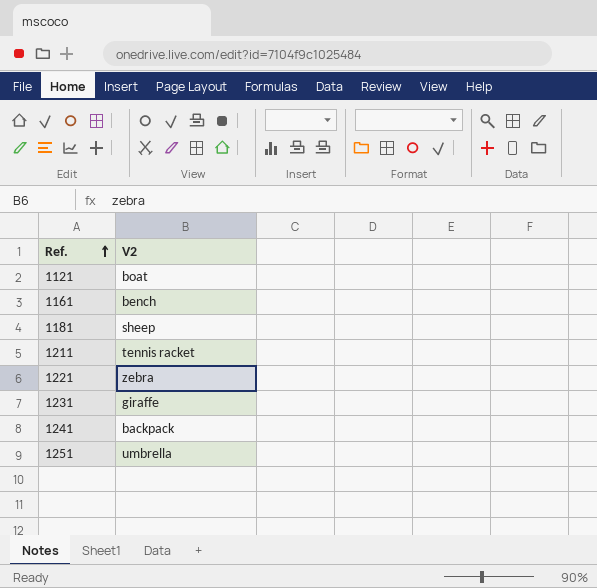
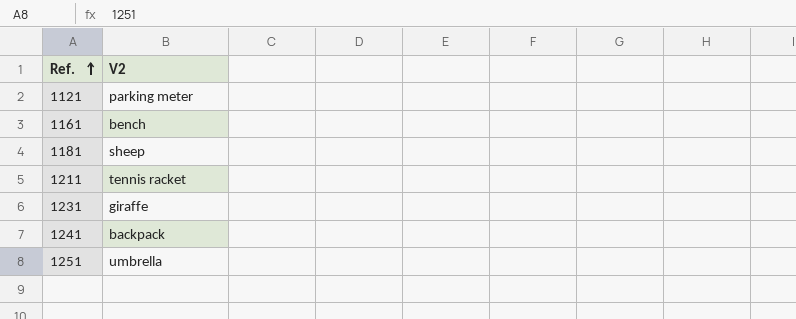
row 1221: zebra -> none
1121 | V2: boat -> parking meter

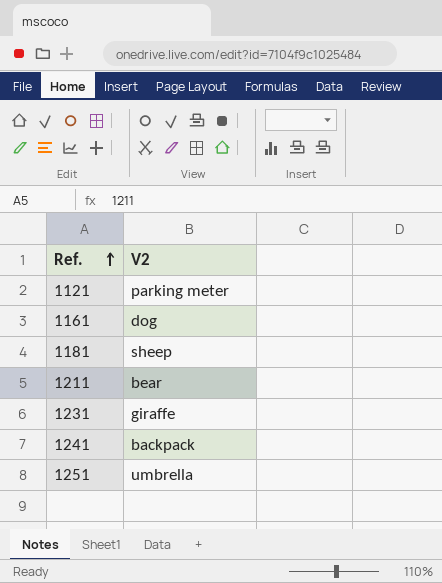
1161 | V2: bench -> dog
1211 | V2: tennis racket -> bear

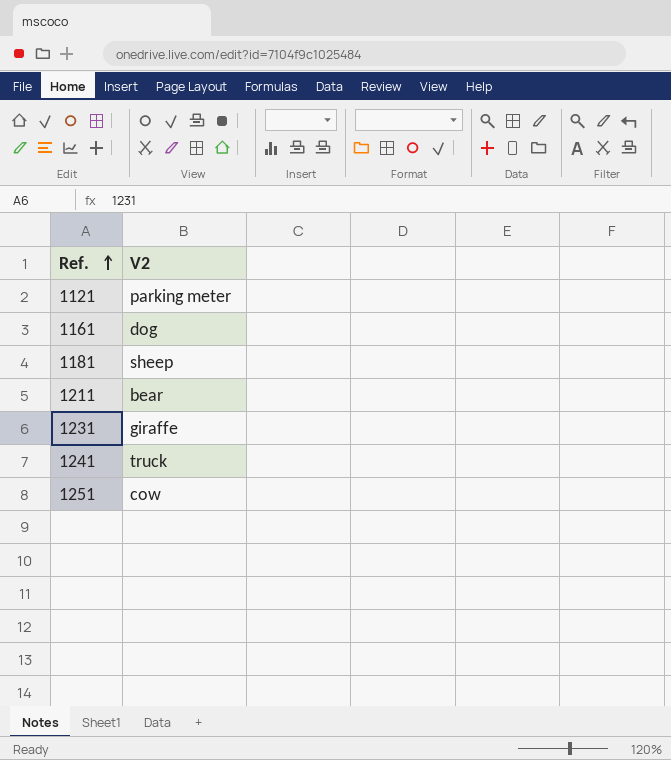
1241 | V2: backpack -> truck
1251 | V2: umbrella -> cow

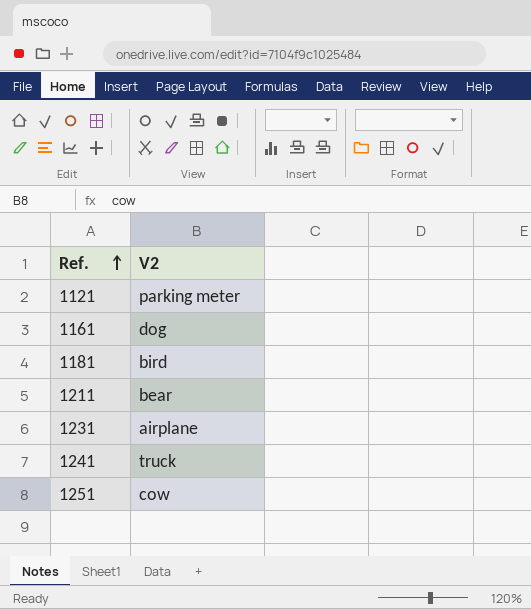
1181 | V2: sheep -> bird
1231 | V2: giraffe -> airplane

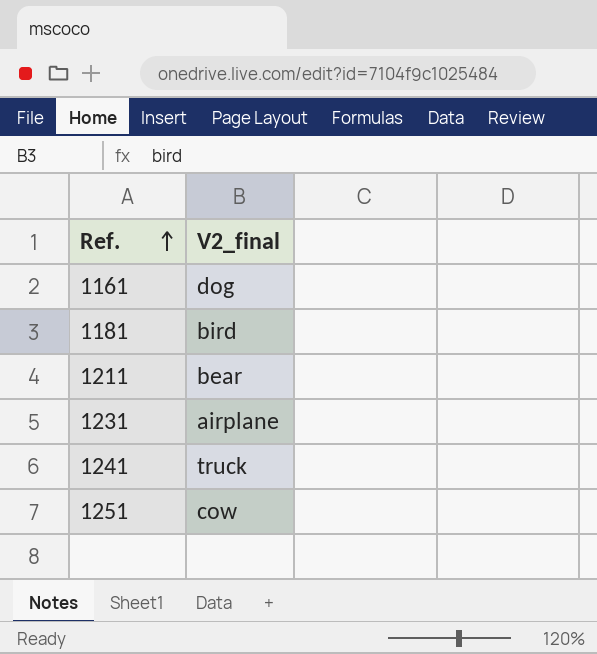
column name: V2 -> V2_final
row 1121: parking meter -> none

